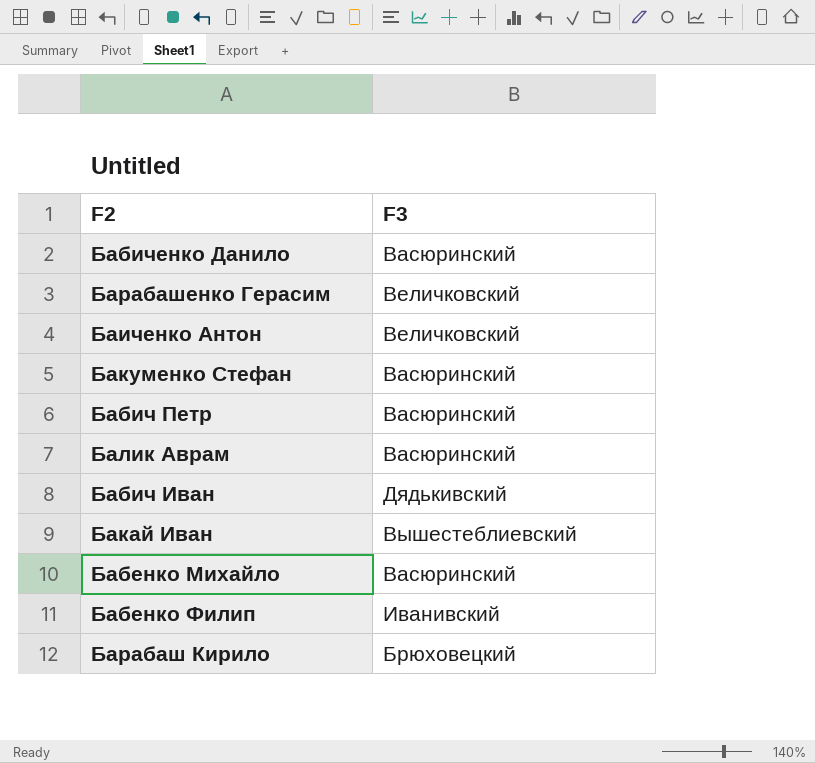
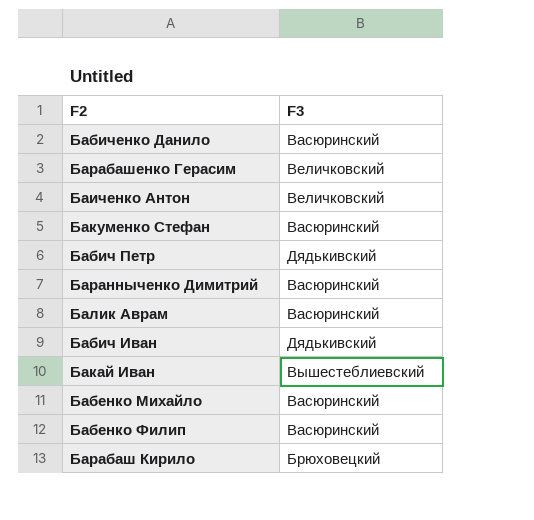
Бабич Петр | F3: Васюринский -> Дядькивский
row Баранныченко Димитрий: none -> Васюринский
Бабенко Филип | F3: Иванивский -> Васюринский

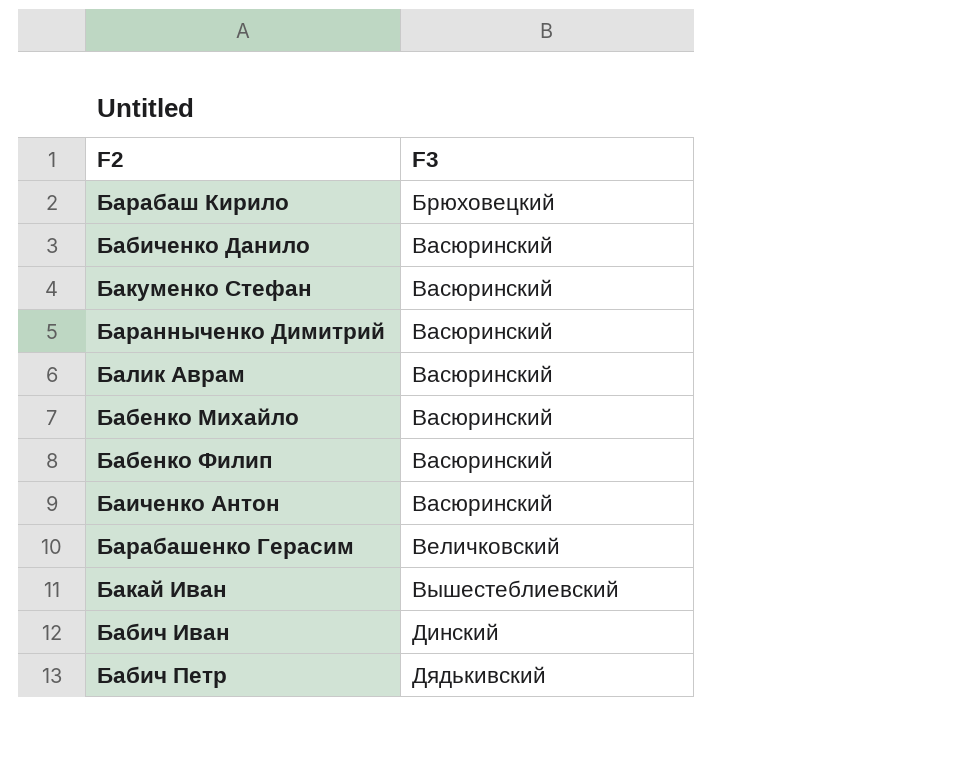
row order: none -> F3 ascending
Баиченко Антон | F3: Величковский -> Васюринский
Бабич Иван | F3: Дядькивский -> Динский

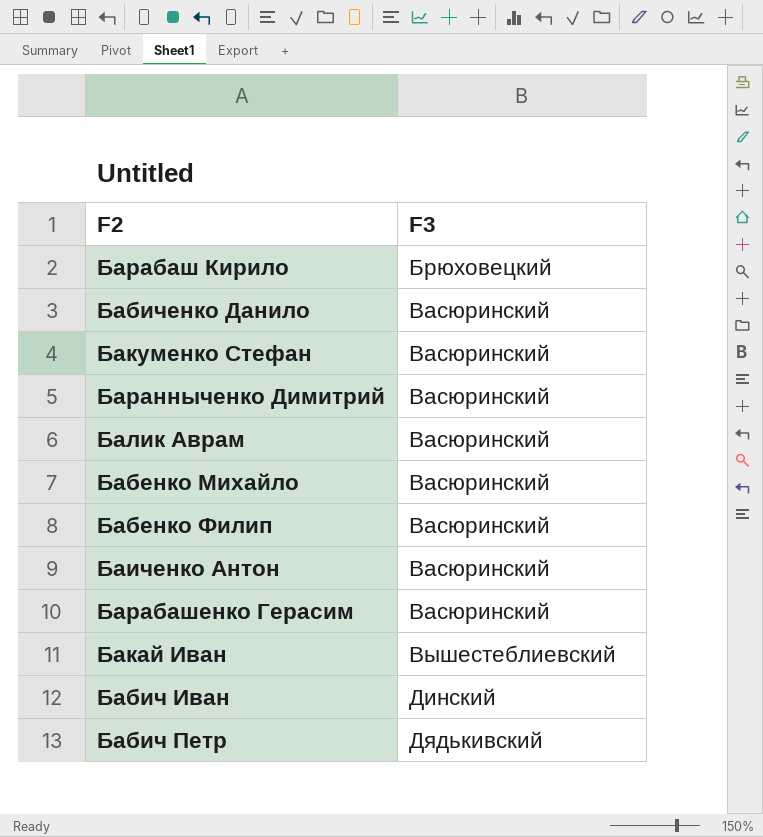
Барабашенко Герасим | F3: Величковский -> Васюринский

